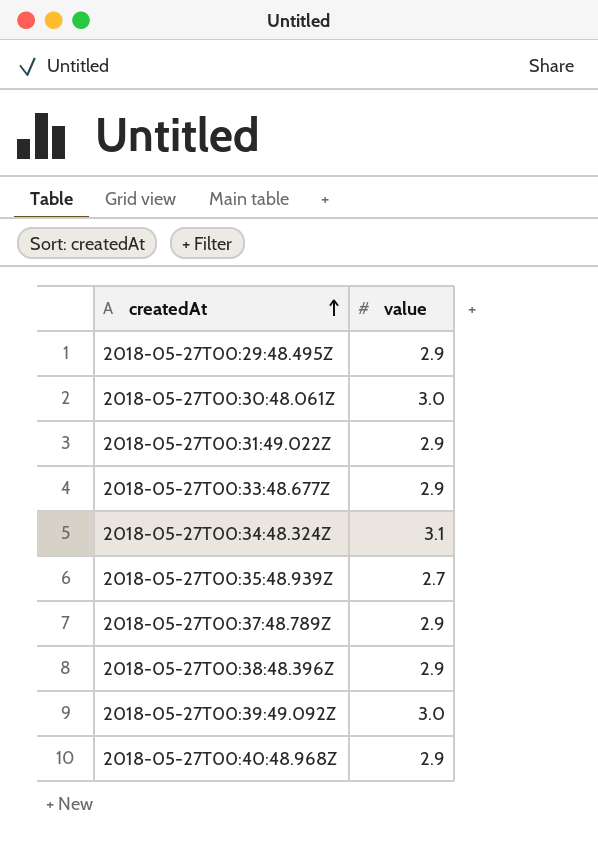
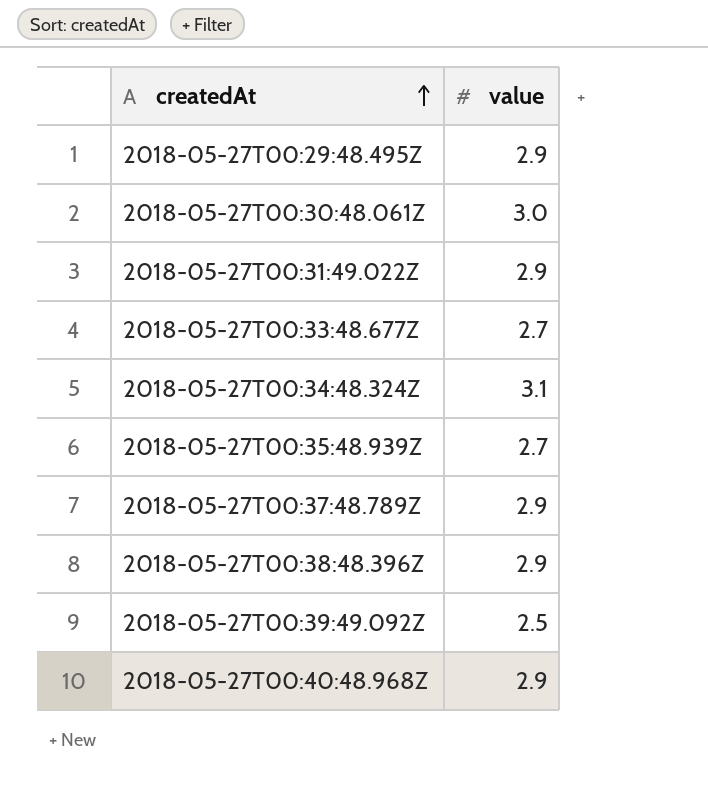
2018-05-27T00:33:48.677Z | value: 2.9 -> 2.7
2018-05-27T00:39:49.092Z | value: 3.0 -> 2.5

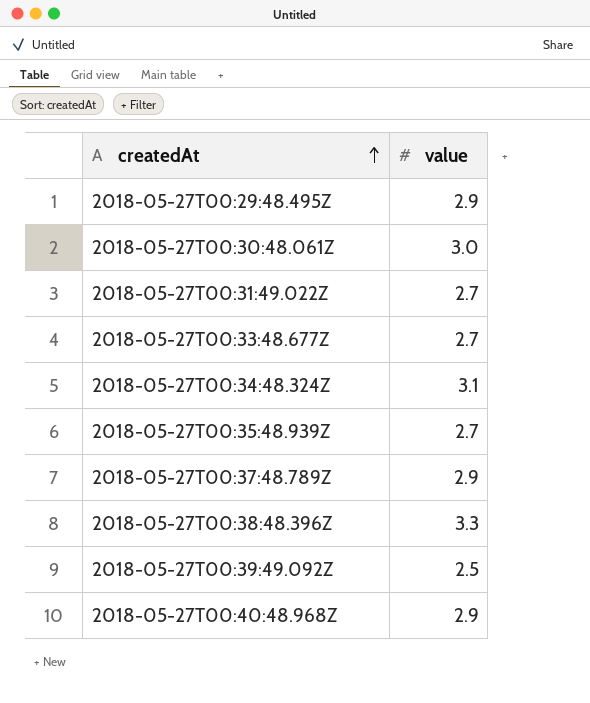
2018-05-27T00:31:49.022Z | value: 2.9 -> 2.7
2018-05-27T00:38:48.396Z | value: 2.9 -> 3.3

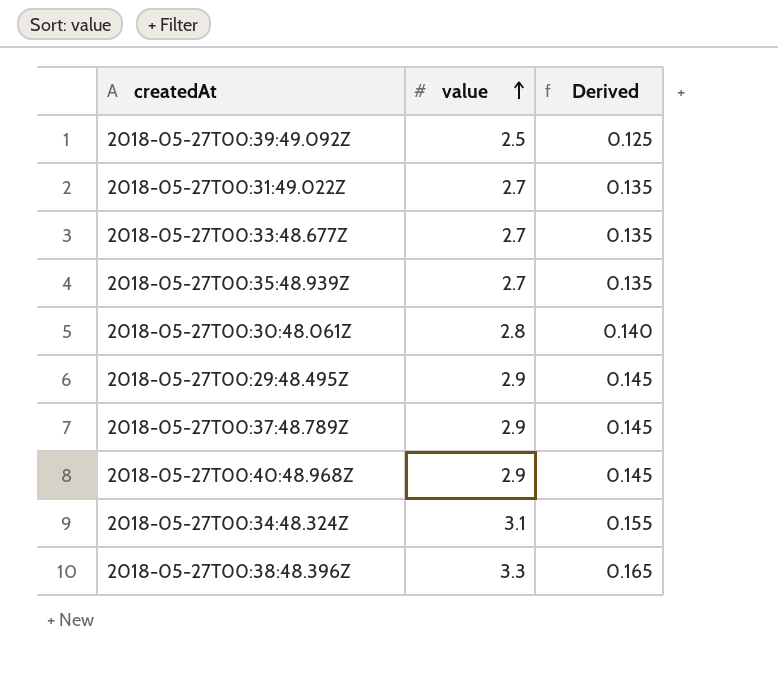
row order: createdAt ascending -> value ascending
column Derived | formula: none -> [value] * 0.05
2018-05-27T00:30:48.061Z | value: 3.0 -> 2.8

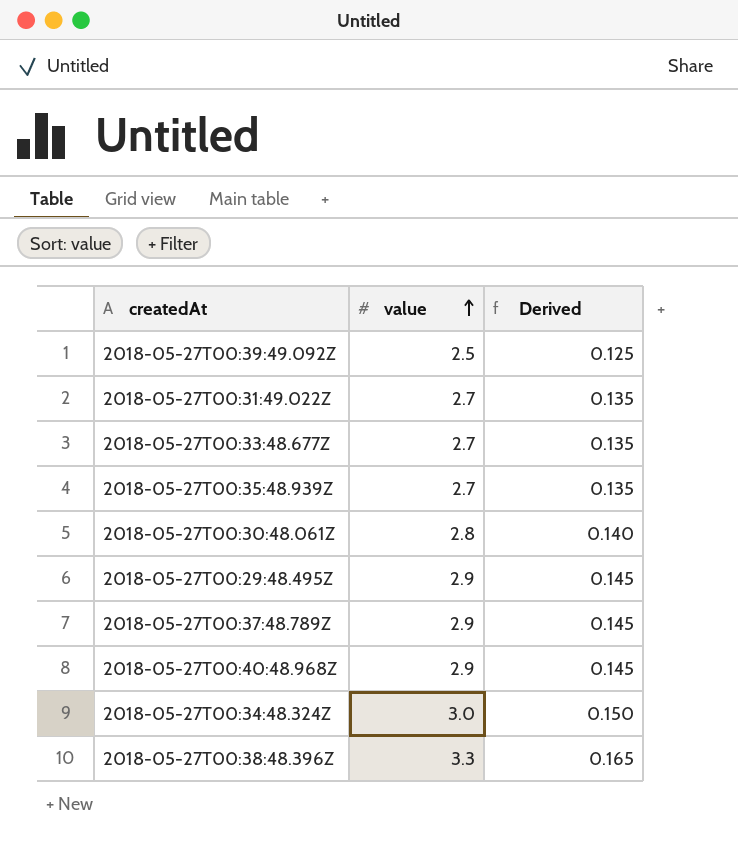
2018-05-27T00:34:48.324Z | value: 3.1 -> 3.0
2018-05-27T00:34:48.324Z | Derived: 0.155 -> 0.150

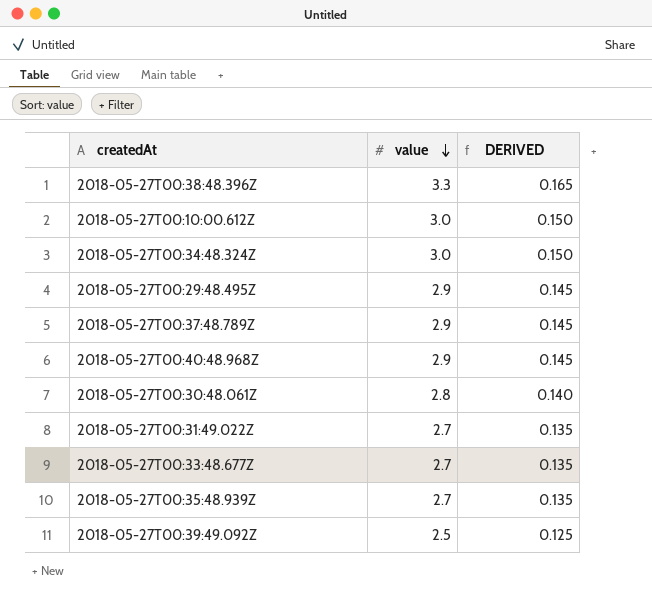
row order: value ascending -> value descending
column name: Derived -> DERIVED
row 2018-05-27T00:10:00.612Z: none -> 3.0 | 0.150

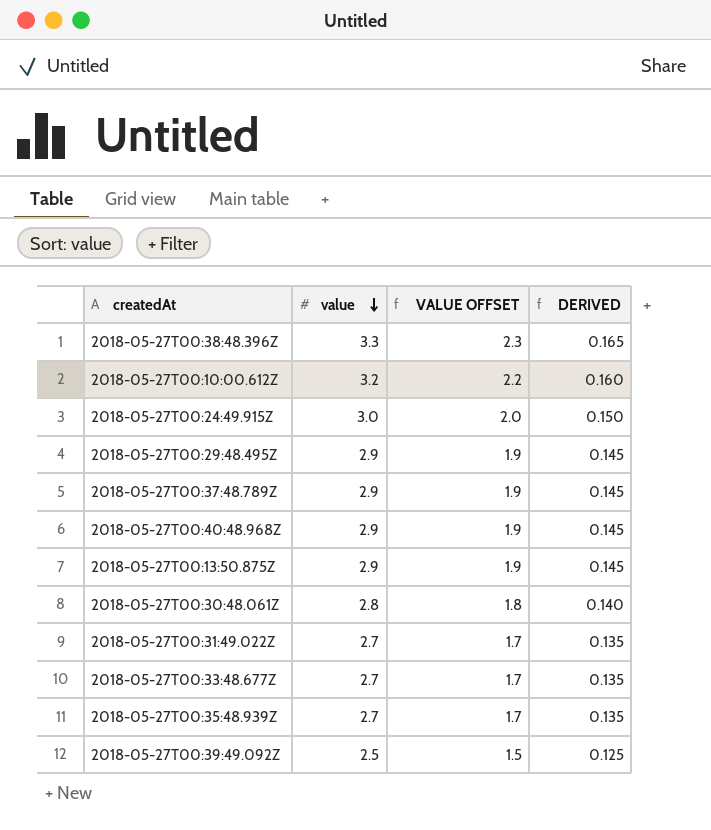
column VALUE OFFSET | formula: none -> [value] - 1
row 2018-05-27T00:34:48.324Z: 3.0 | 0.150 -> none
2018-05-27T00:10:00.612Z | value: 3.0 -> 3.2
2018-05-27T00:10:00.612Z | DERIVED: 0.150 -> 0.160
row 2018-05-27T00:24:49.915Z: none -> 3.0 | 2.0 | 0.150
row 2018-05-27T00:13:50.875Z: none -> 2.9 | 1.9 | 0.145

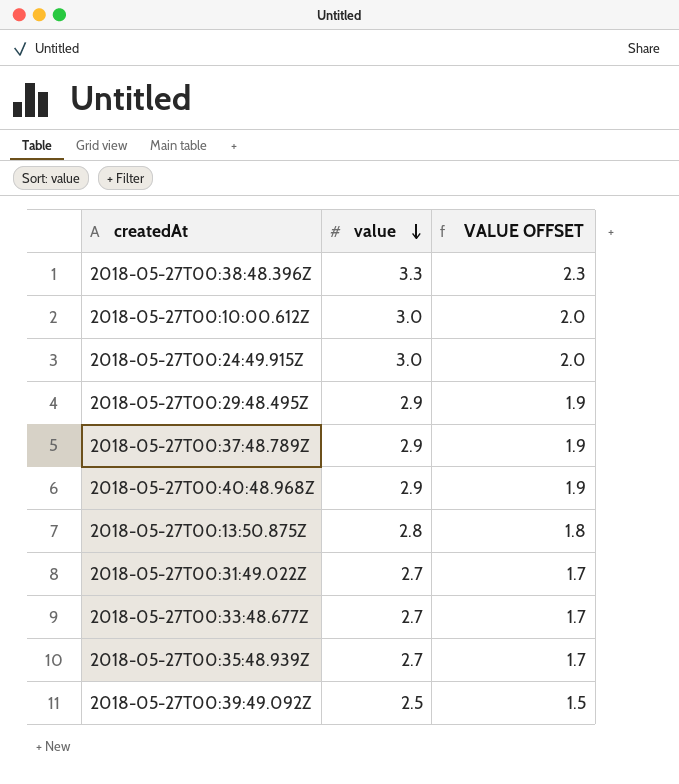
column DERIVED | formula: [value] * 0.05 -> none
row 2018-05-27T00:30:48.061Z: 2.8 | 1.8 | 0.140 -> none
2018-05-27T00:10:00.612Z | value: 3.2 -> 3.0
2018-05-27T00:10:00.612Z | VALUE OFFSET: 2.2 -> 2.0
2018-05-27T00:13:50.875Z | value: 2.9 -> 2.8
2018-05-27T00:13:50.875Z | VALUE OFFSET: 1.9 -> 1.8

